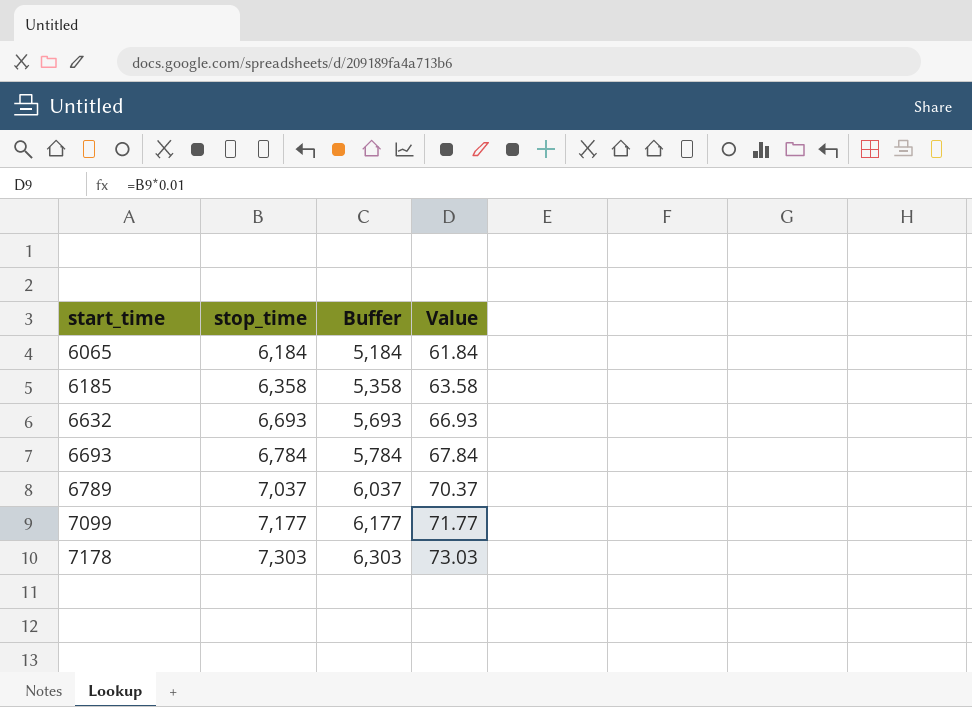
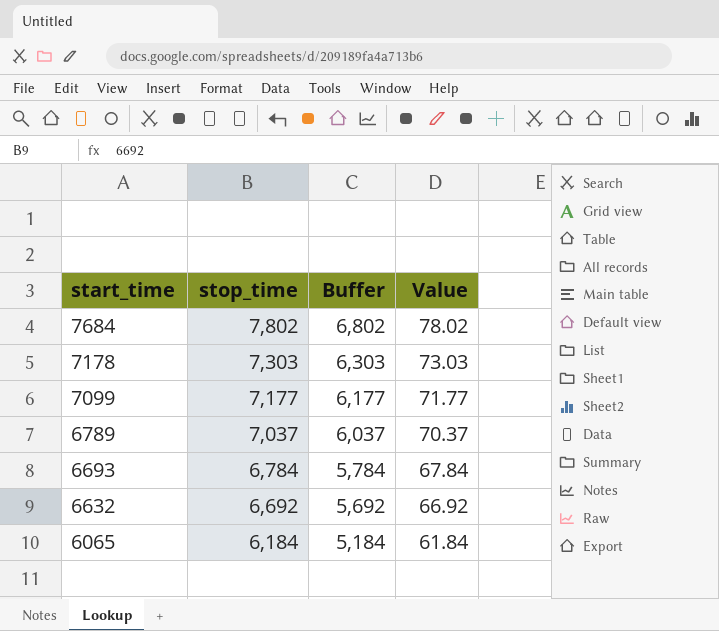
row order: start_time ascending -> start_time descending
row 6185: 6,358 | 5,358 | 63.58 -> none
row 7684: none -> 7,802 | 6,802 | 78.02
6632 | stop_time: 6,693 -> 6,692
6632 | Buffer: 5,693 -> 5,692
6632 | Value: 66.93 -> 66.92

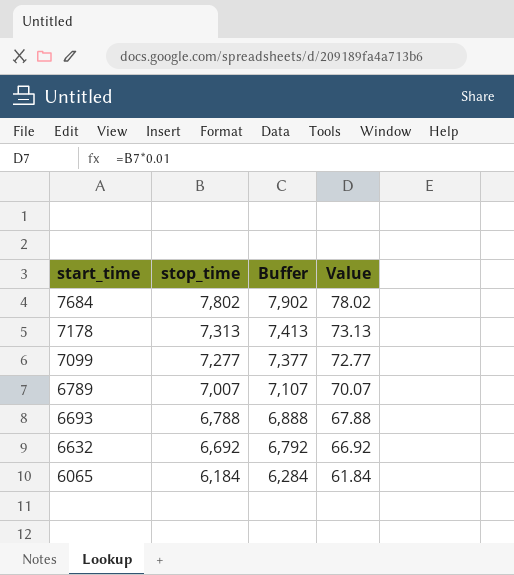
column Buffer | formula: [stop_time] - 1000 -> [stop_time] + 100
7178 | stop_time: 7,303 -> 7,313
7178 | Value: 73.03 -> 73.13
7099 | stop_time: 7,177 -> 7,277
7099 | Value: 71.77 -> 72.77
6789 | stop_time: 7,037 -> 7,007
6789 | Value: 70.37 -> 70.07
6693 | stop_time: 6,784 -> 6,788
6693 | Value: 67.84 -> 67.88

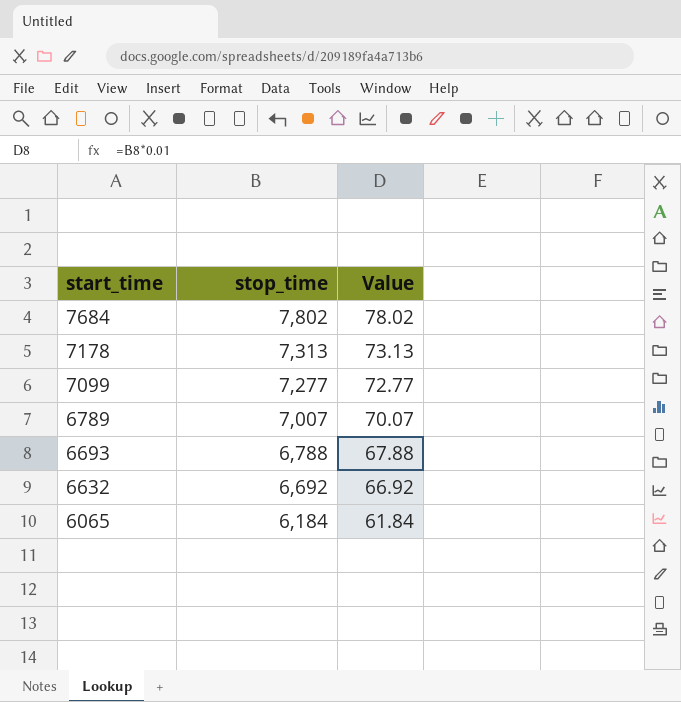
column Buffer | formula: [stop_time] + 100 -> none

